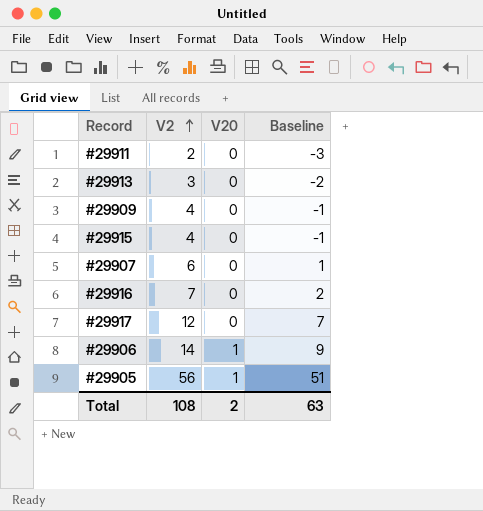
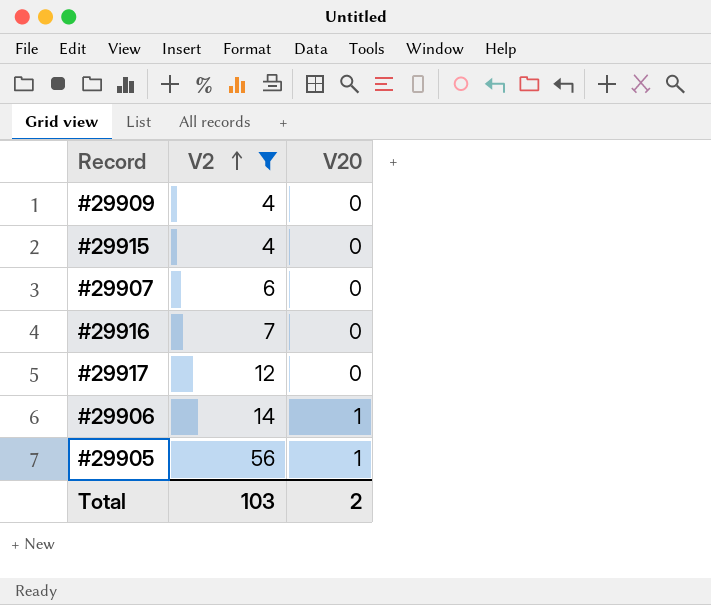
filter: none -> V2 >= 4
column Baseline | formula: [V2] - 5 -> none
Total | V2: 108 -> 103

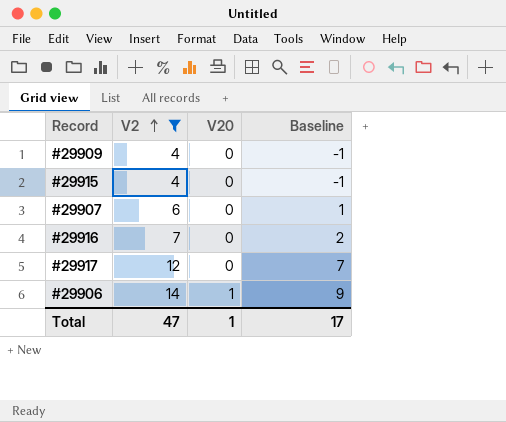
column Baseline | formula: none -> [V2] - 5
row #29905: 56 | 1 -> none
Total | V2: 103 -> 47
Total | V20: 2 -> 1

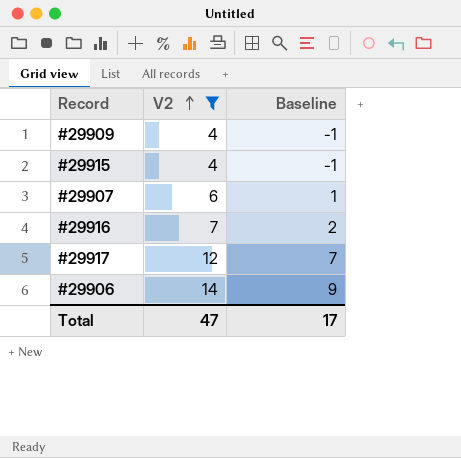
column V20 | position: 3 -> none

